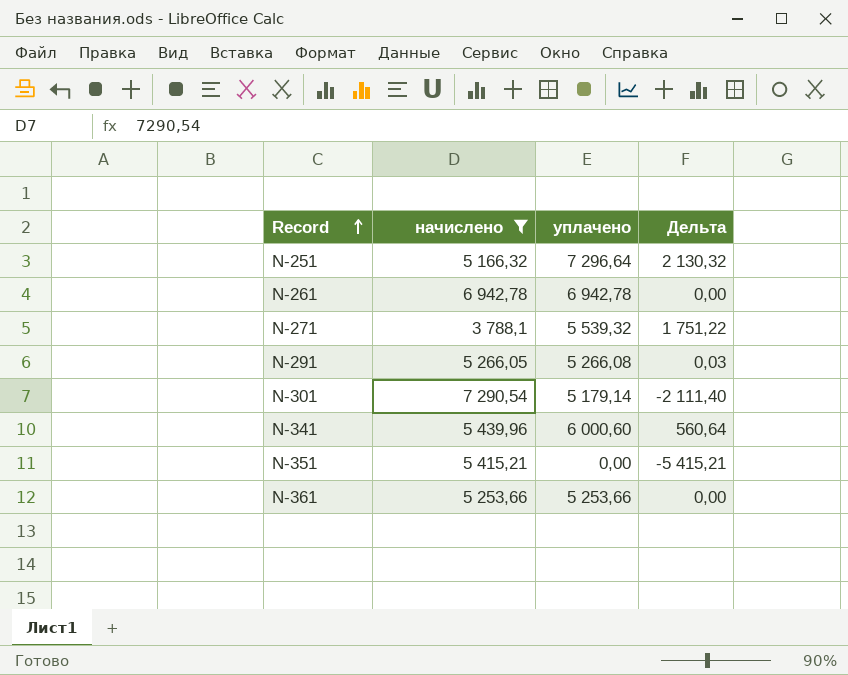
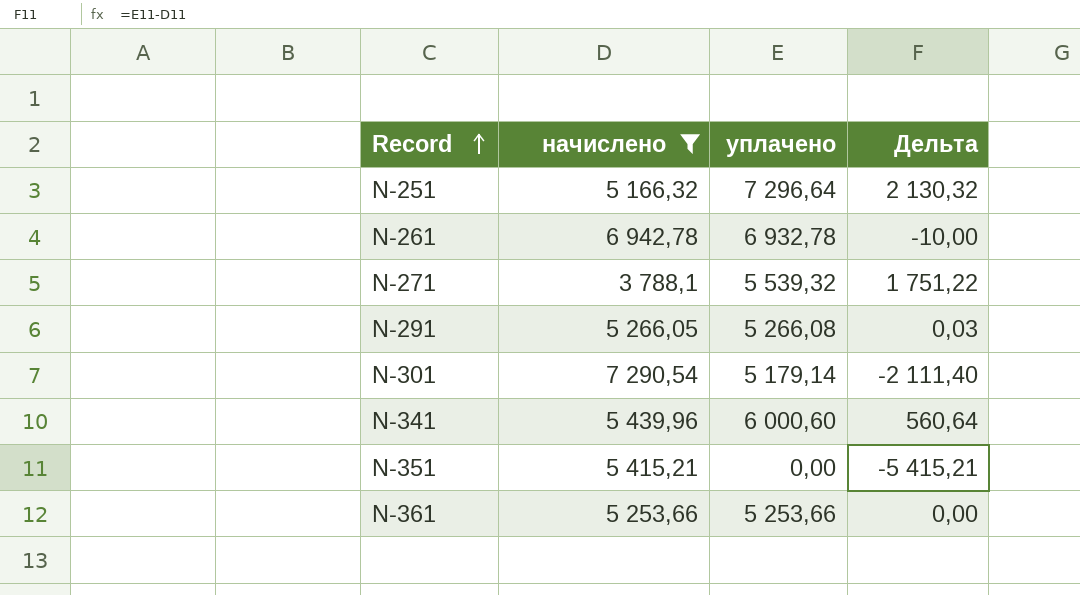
N-261 | уплачено: 6 942,78 -> 6 932,78
N-261 | Дельта: 0,00 -> -10,00

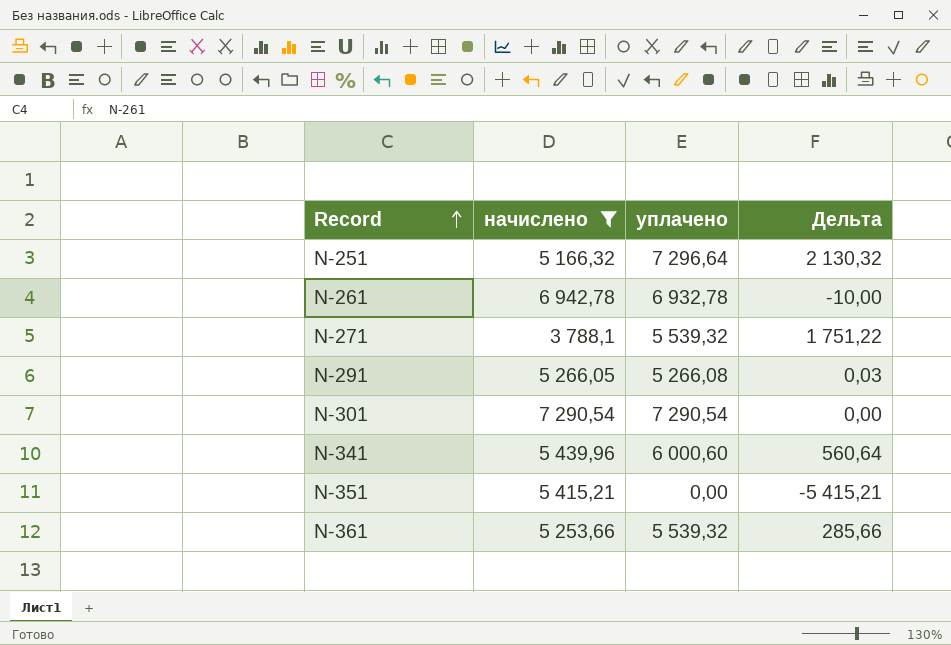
N-301 | уплачено: 5 179,14 -> 7 290,54
N-301 | Дельта: -2 111,40 -> 0,00
N-361 | уплачено: 5 253,66 -> 5 539,32
N-361 | Дельта: 0,00 -> 285,66

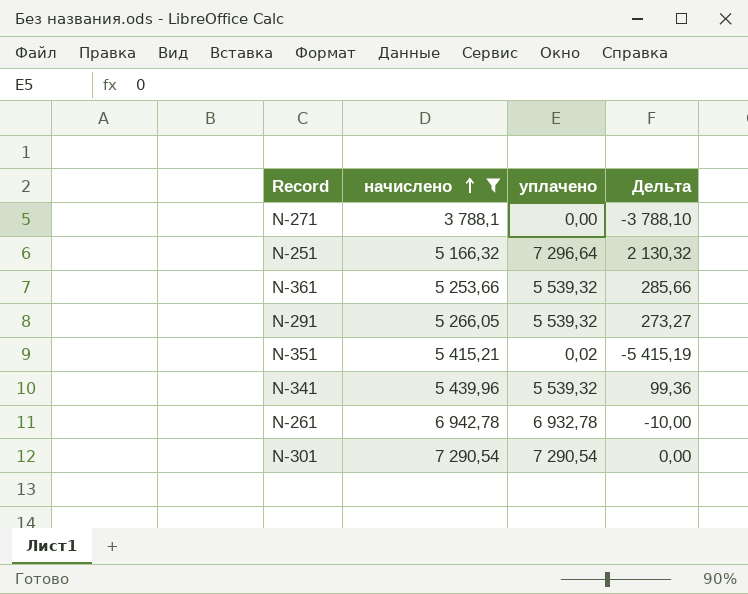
row order: Record ascending -> начислено ascending
N-271 | уплачено: 5 539,32 -> 0,00
N-271 | Дельта: 1 751,22 -> -3 788,10
N-291 | уплачено: 5 266,08 -> 5 539,32
N-291 | Дельта: 0,03 -> 273,27
N-351 | уплачено: 0,00 -> 0,02
N-351 | Дельта: -5 415,21 -> -5 415,19
N-341 | уплачено: 6 000,60 -> 5 539,32
N-341 | Дельта: 560,64 -> 99,36

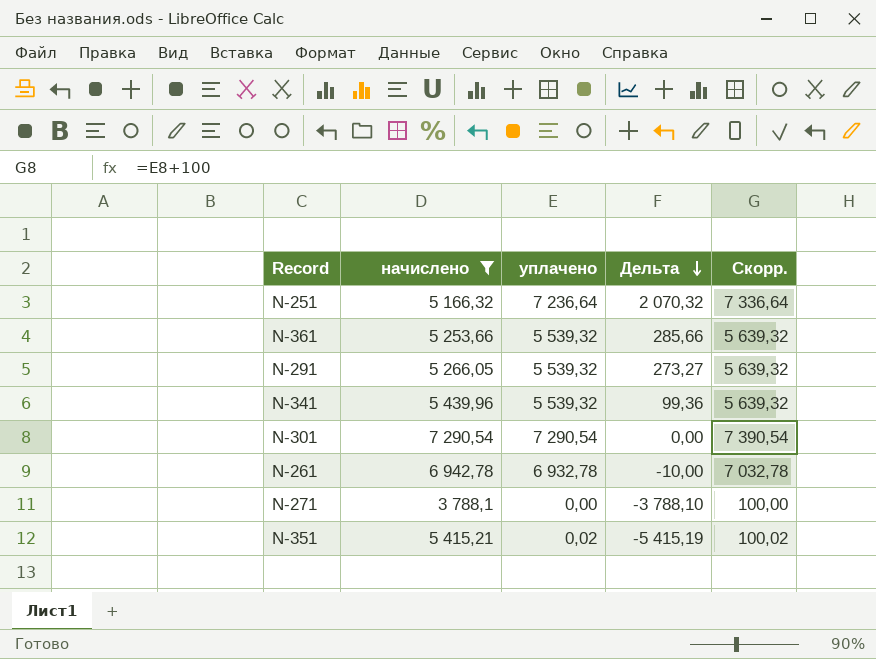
row order: начислено ascending -> Дельта descending
column Скорр. | formula: none -> [уплачено] + 100
N-251 | уплачено: 7 296,64 -> 7 236,64
N-251 | Дельта: 2 130,32 -> 2 070,32

